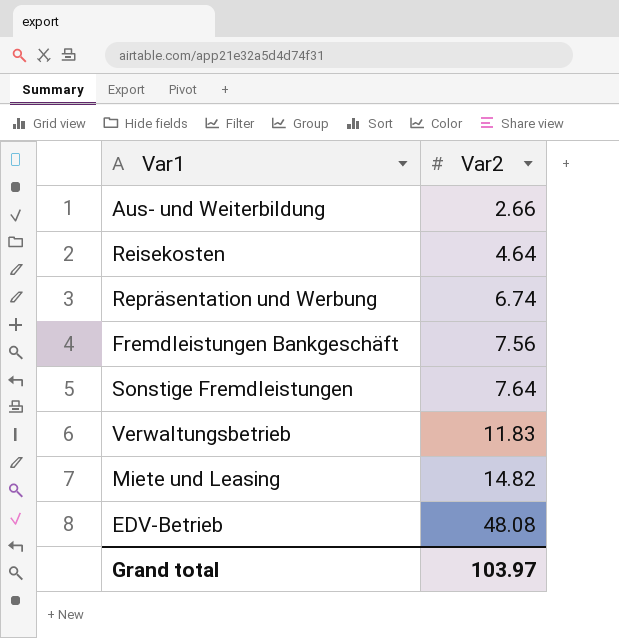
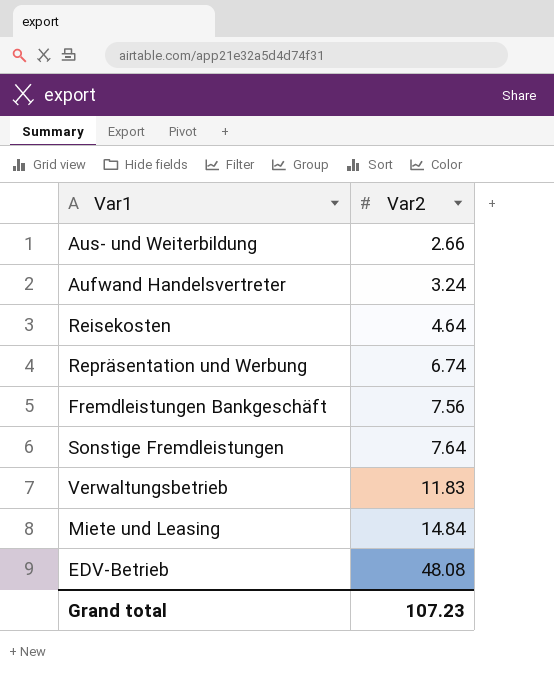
row Aufwand Handelsvertreter: none -> 3.24
Miete und Leasing | Var2: 14.82 -> 14.84
Grand total | Var2: 103.97 -> 107.23

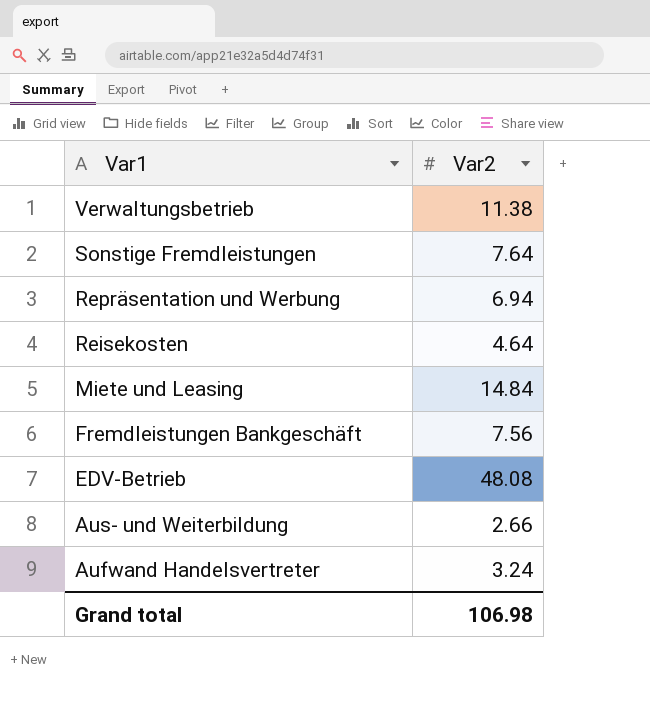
row order: Var2 ascending -> Var1 descending
Verwaltungsbetrieb | Var2: 11.83 -> 11.38
Repräsentation und Werbung | Var2: 6.74 -> 6.94
Grand total | Var2: 107.23 -> 106.98

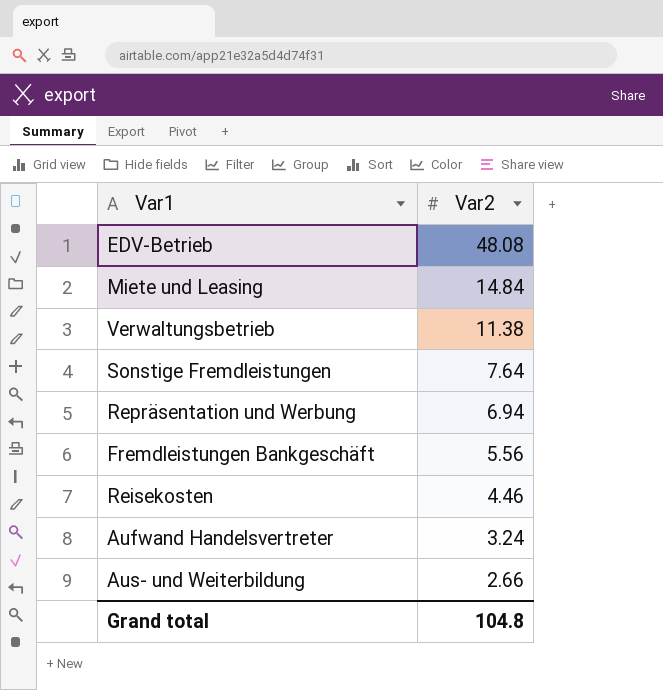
row order: Var1 descending -> Var2 descending
Fremdleistungen Bankgeschäft | Var2: 7.56 -> 5.56
Reisekosten | Var2: 4.64 -> 4.46
Grand total | Var2: 106.98 -> 104.8

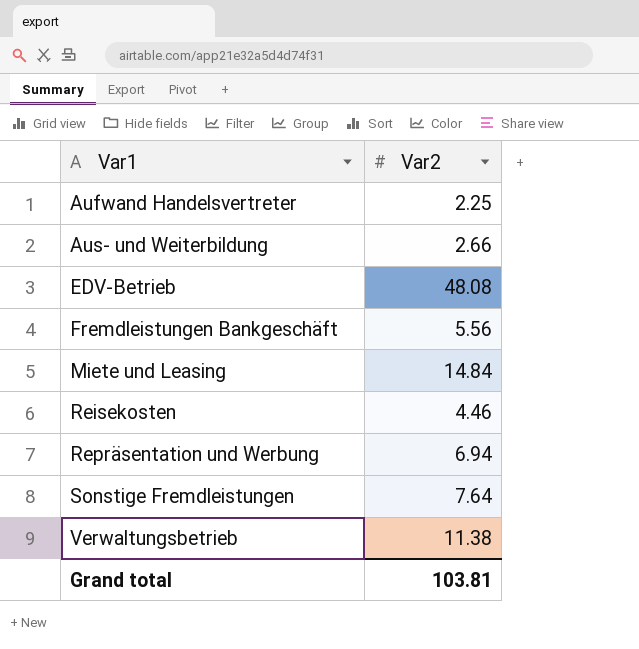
row order: Var2 descending -> Var1 ascending
Aufwand Handelsvertreter | Var2: 3.24 -> 2.25
Grand total | Var2: 104.8 -> 103.81

